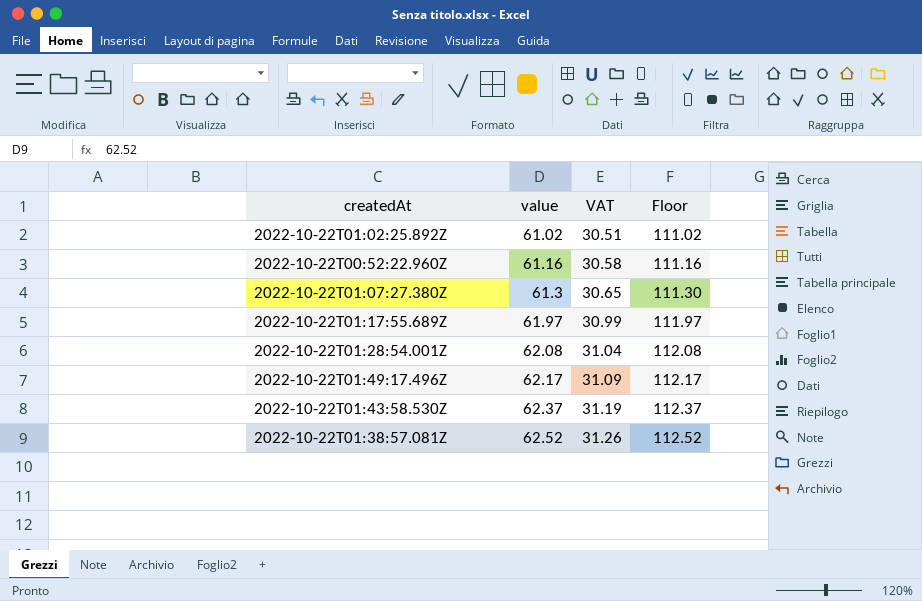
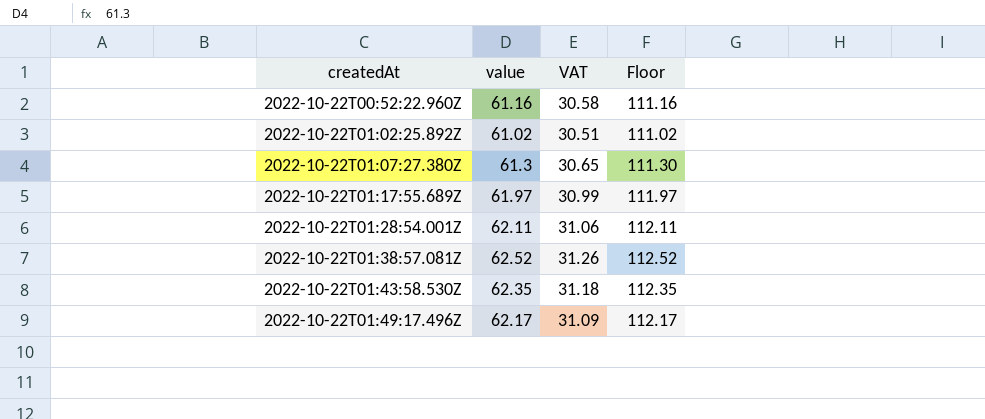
row order: value ascending -> createdAt ascending
2022-10-22T01:28:54.001Z | value: 62.08 -> 62.11
2022-10-22T01:28:54.001Z | VAT: 31.04 -> 31.06
2022-10-22T01:28:54.001Z | Floor: 112.08 -> 112.11
2022-10-22T01:43:58.530Z | value: 62.37 -> 62.35
2022-10-22T01:43:58.530Z | VAT: 31.19 -> 31.18
2022-10-22T01:43:58.530Z | Floor: 112.37 -> 112.35

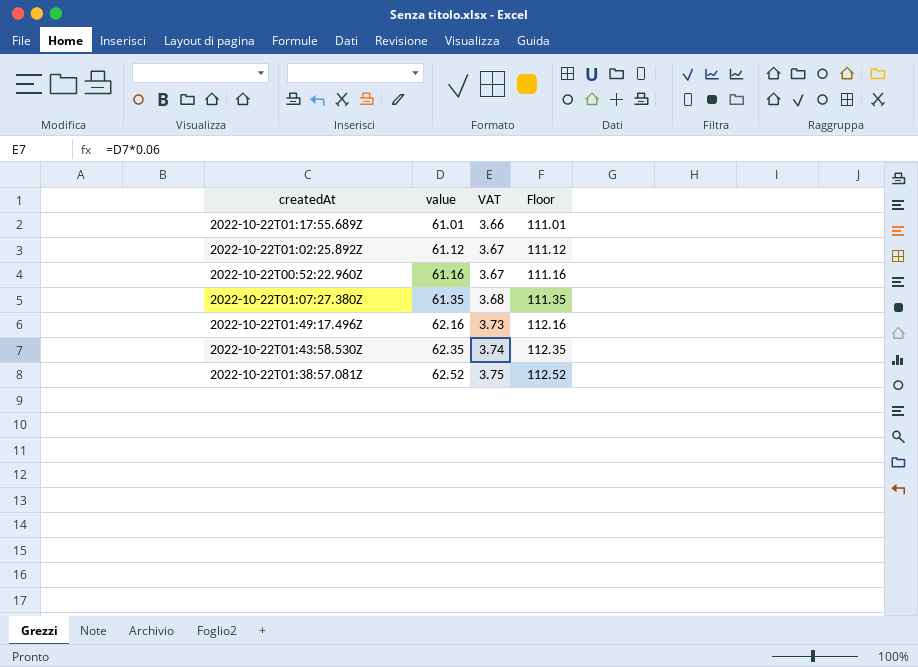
row order: createdAt ascending -> value ascending
column VAT | formula: [value] * 0.5 -> [value] * 0.06
row 2022-10-22T01:28:54.001Z: 62.11 | 31.06 | 112.11 -> none
2022-10-22T01:17:55.689Z | value: 61.97 -> 61.01
2022-10-22T01:17:55.689Z | Floor: 111.97 -> 111.01
2022-10-22T01:02:25.892Z | value: 61.02 -> 61.12
2022-10-22T01:02:25.892Z | Floor: 111.02 -> 111.12
2022-10-22T01:07:27.380Z | value: 61.3 -> 61.35
2022-10-22T01:07:27.380Z | Floor: 111.30 -> 111.35
2022-10-22T01:49:17.496Z | value: 62.17 -> 62.16
2022-10-22T01:49:17.496Z | Floor: 112.17 -> 112.16

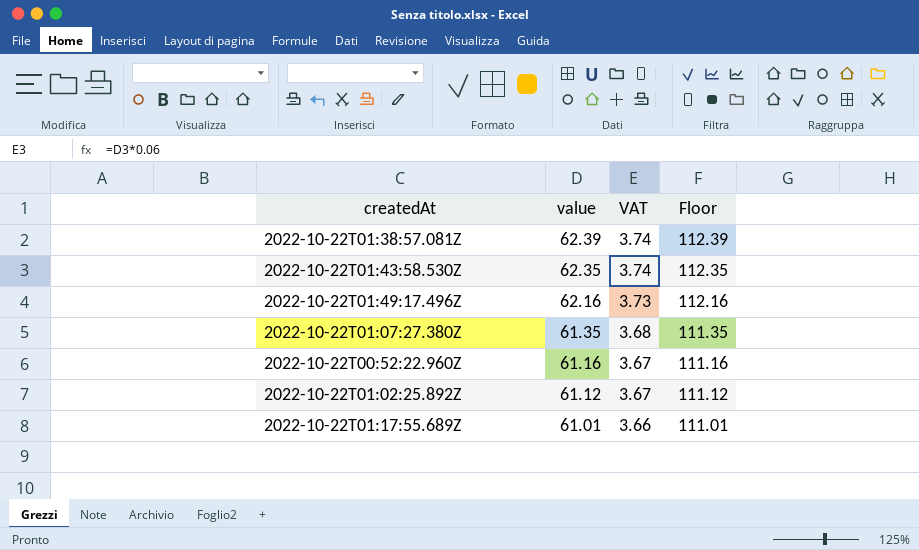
row order: value ascending -> value descending
2022-10-22T01:38:57.081Z | value: 62.52 -> 62.39
2022-10-22T01:38:57.081Z | VAT: 3.75 -> 3.74
2022-10-22T01:38:57.081Z | Floor: 112.52 -> 112.39

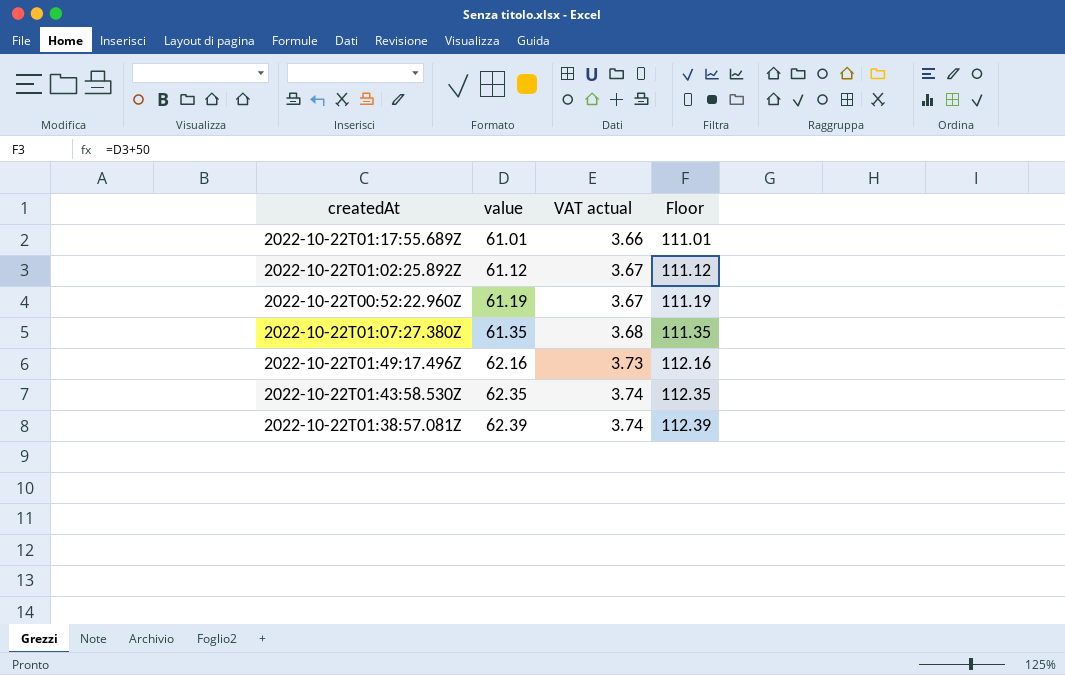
row order: value descending -> value ascending
column name: VAT -> VAT actual
2022-10-22T00:52:22.960Z | value: 61.16 -> 61.19
2022-10-22T00:52:22.960Z | Floor: 111.16 -> 111.19

